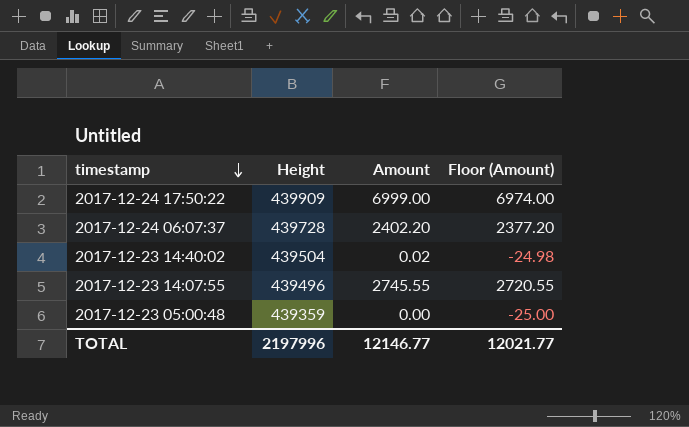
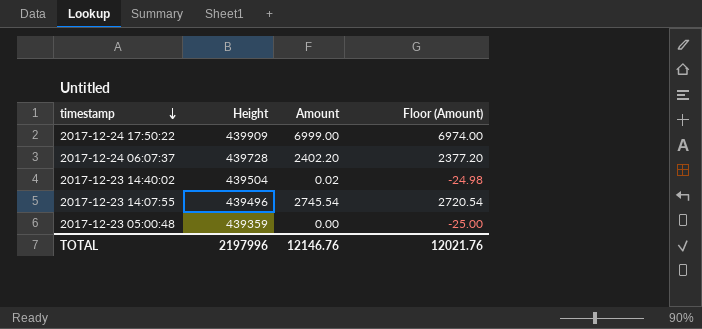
2017-12-23 14:07:55 | Amount: 2745.55 -> 2745.54
2017-12-23 14:07:55 | Floor (Amount): 2720.55 -> 2720.54
TOTAL | Amount: 12146.77 -> 12146.76
TOTAL | Floor (Amount): 12021.77 -> 12021.76

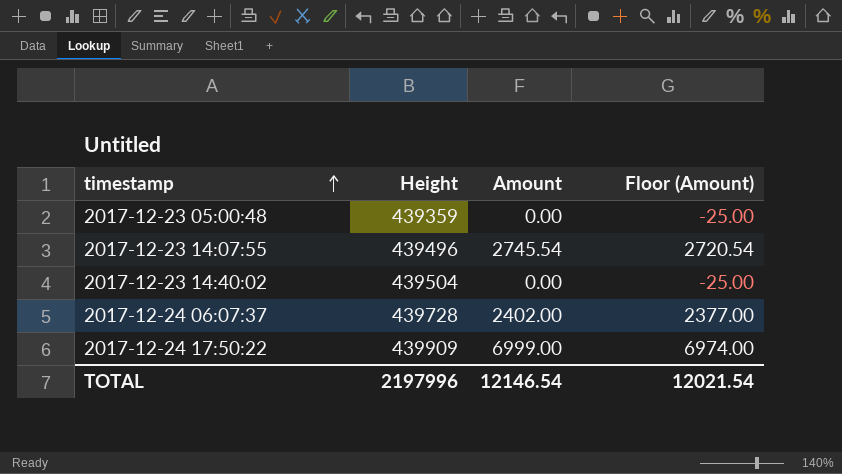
row order: timestamp descending -> timestamp ascending
2017-12-23 14:40:02 | Amount: 0.02 -> 0.00
2017-12-23 14:40:02 | Floor (Amount): -24.98 -> -25.00
2017-12-24 06:07:37 | Amount: 2402.20 -> 2402.00
2017-12-24 06:07:37 | Floor (Amount): 2377.20 -> 2377.00
TOTAL | Amount: 12146.76 -> 12146.54
TOTAL | Floor (Amount): 12021.76 -> 12021.54

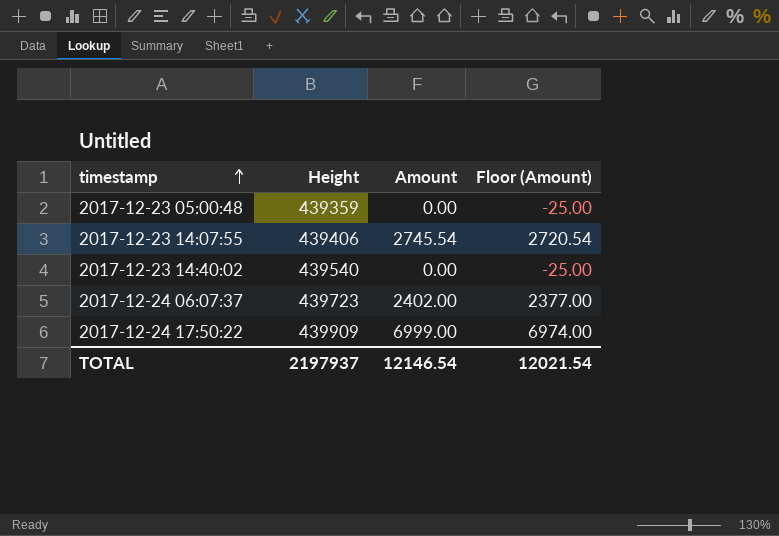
2017-12-23 14:07:55 | Height: 439496 -> 439406
2017-12-23 14:40:02 | Height: 439504 -> 439540
2017-12-24 06:07:37 | Height: 439728 -> 439723
TOTAL | Height: 2197996 -> 2197937

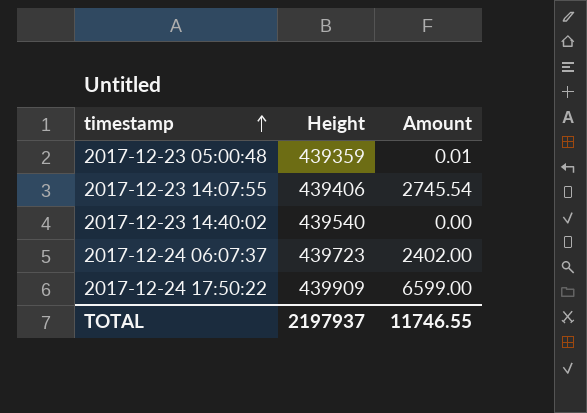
column Floor (Amount) | formula: [Amount] - 25 -> none
2017-12-23 05:00:48 | Amount: 0.00 -> 0.01
2017-12-24 17:50:22 | Amount: 6999.00 -> 6599.00
TOTAL | Amount: 12146.54 -> 11746.55

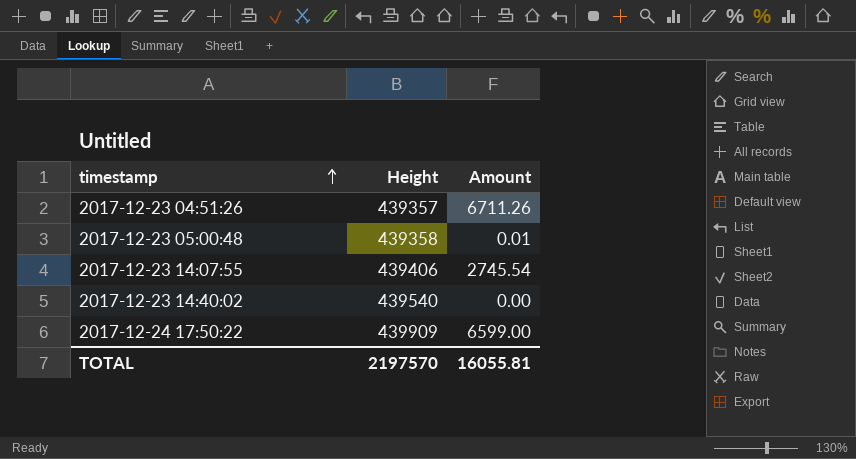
row 2017-12-24 06:07:37: 439723 | 2402.00 -> none
row 2017-12-23 04:51:26: none -> 439357 | 6711.26
2017-12-23 05:00:48 | Height: 439359 -> 439358
TOTAL | Height: 2197937 -> 2197570
TOTAL | Amount: 11746.55 -> 16055.81

